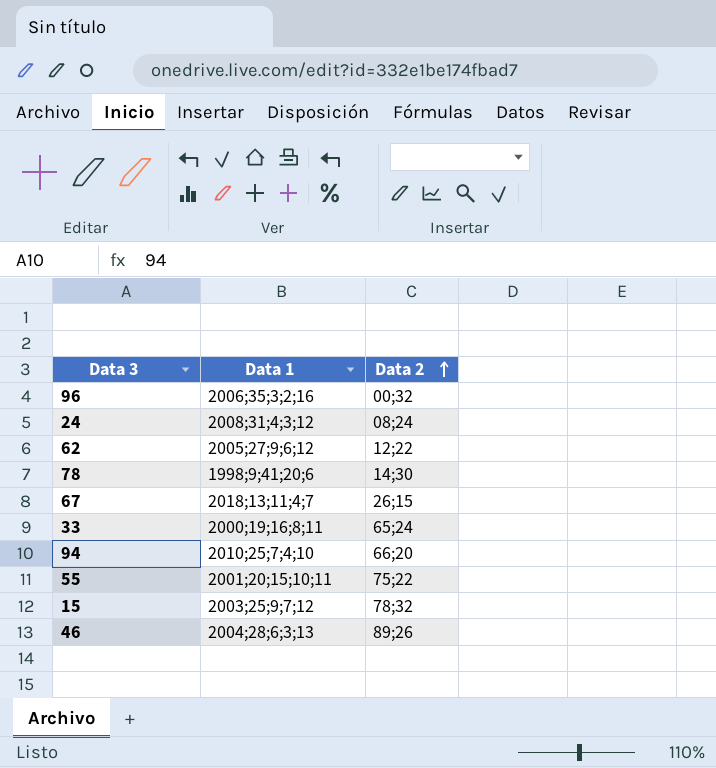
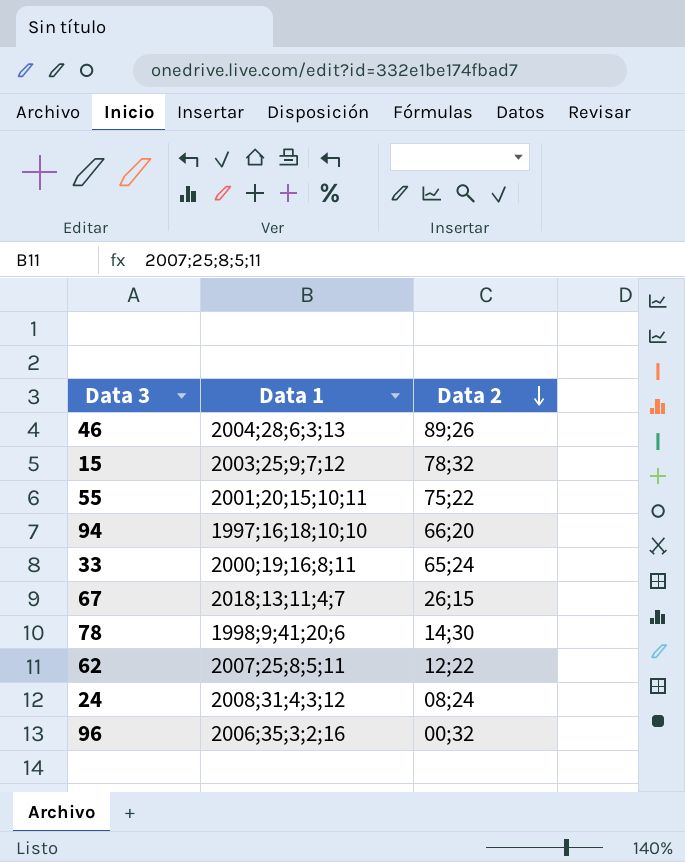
row order: Data 2 ascending -> Data 2 descending
94 | Data 1: 2010;25;7;4;10 -> 1997;16;18;10;10
62 | Data 1: 2005;27;9;6;12 -> 2007;25;8;5;11

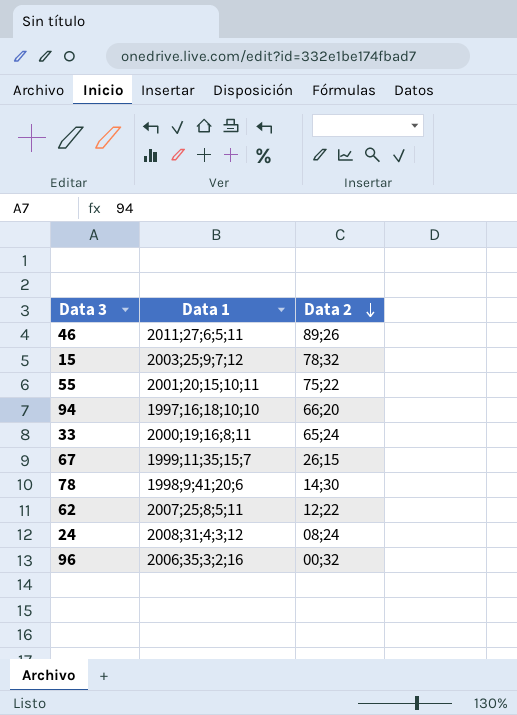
46 | Data 1: 2004;28;6;3;13 -> 2011;27;6;5;11
67 | Data 1: 2018;13;11;4;7 -> 1999;11;35;15;7

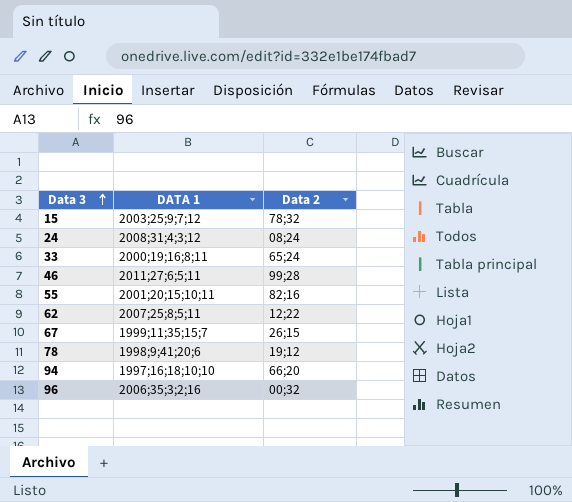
row order: Data 2 descending -> Data 3 ascending
column name: Data 1 -> DATA 1
46 | Data 2: 89;26 -> 99;28
55 | Data 2: 75;22 -> 82;16
78 | Data 2: 14;30 -> 19;12

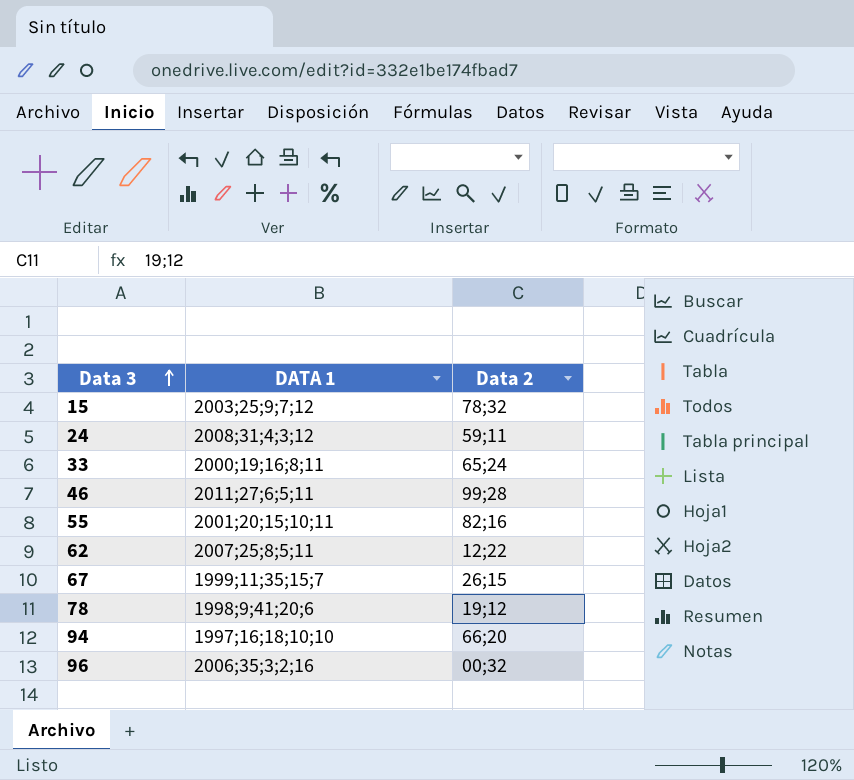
24 | Data 2: 08;24 -> 59;11

